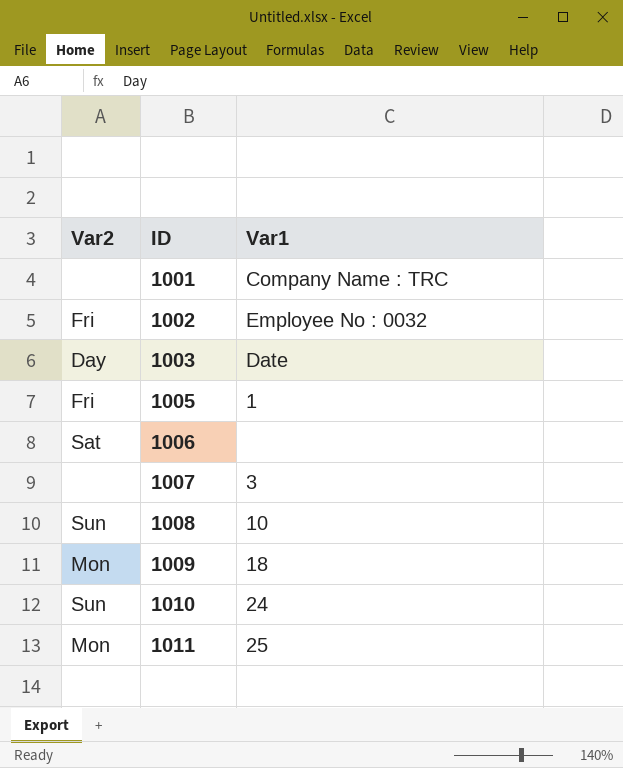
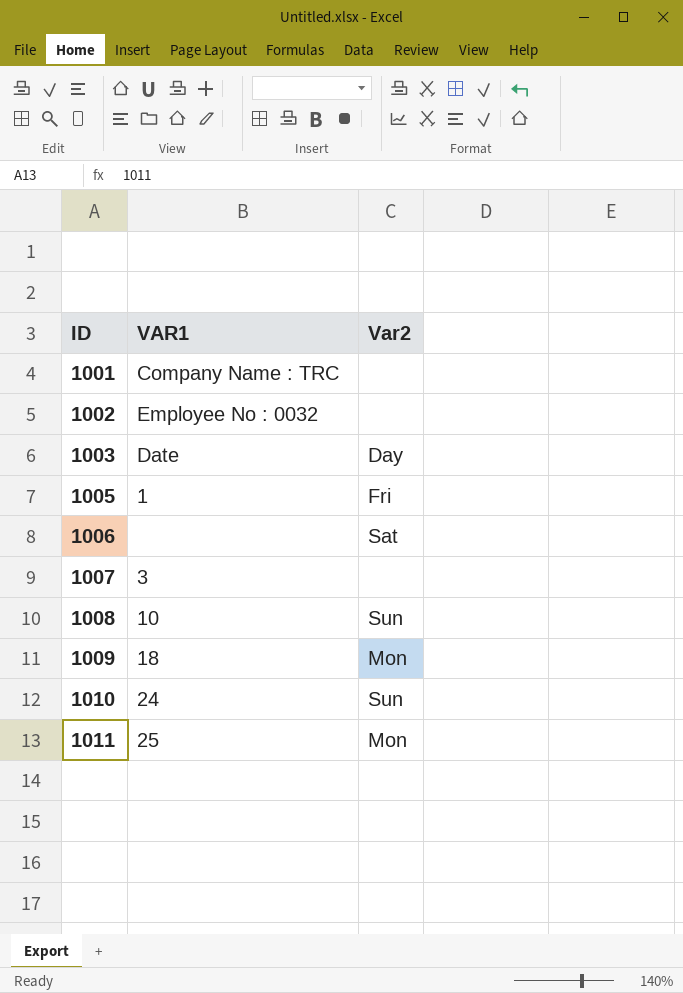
column name: Var1 -> VAR1
column Var2 | position: 1 -> 3
1002 | Var2: Fri -> none

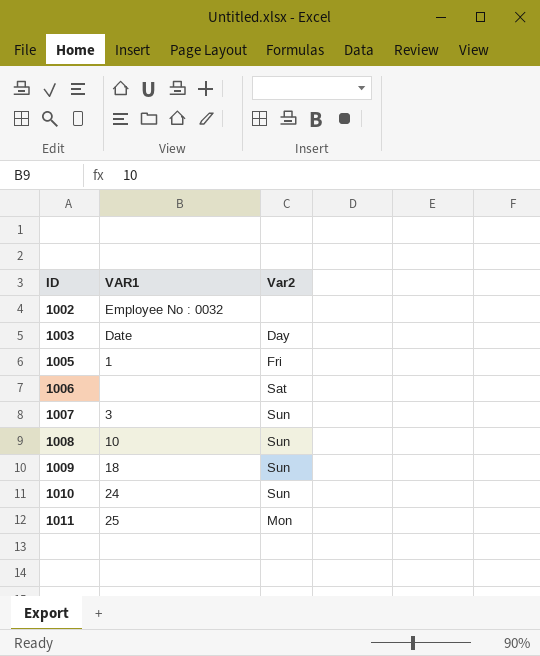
row 1001: Company Name : TRC | none -> none
1007 | Var2: none -> Sun
1009 | Var2: Mon -> Sun

